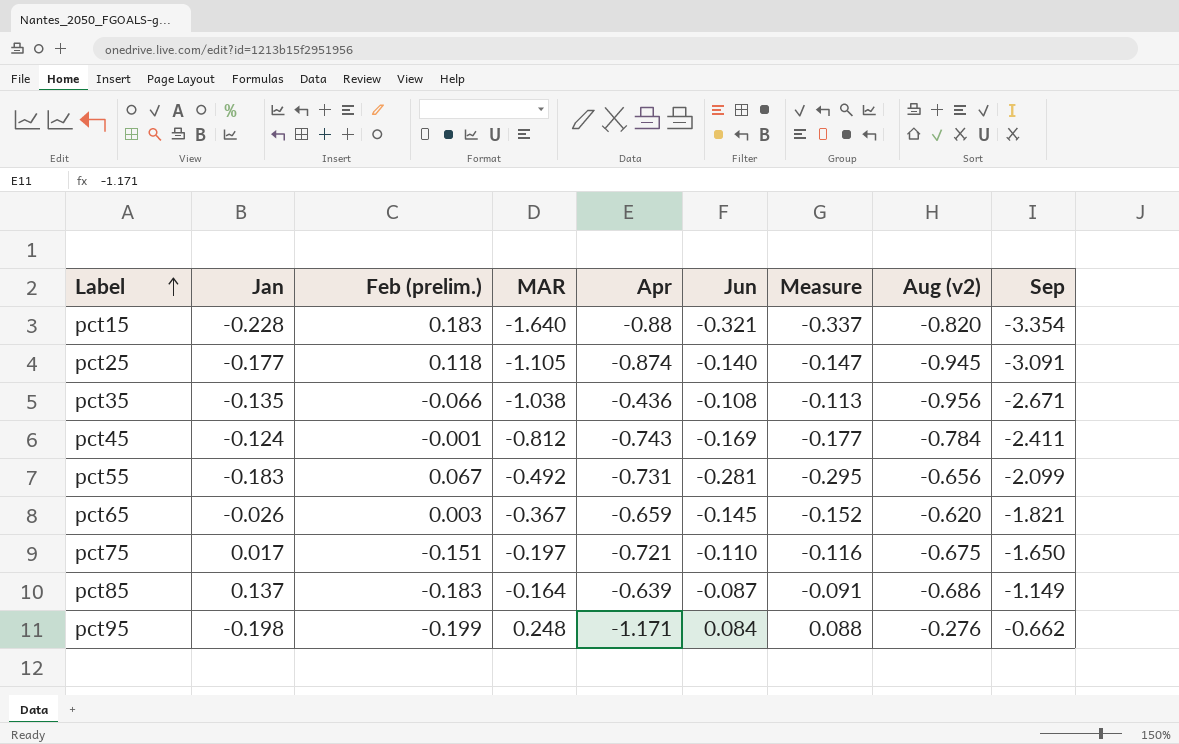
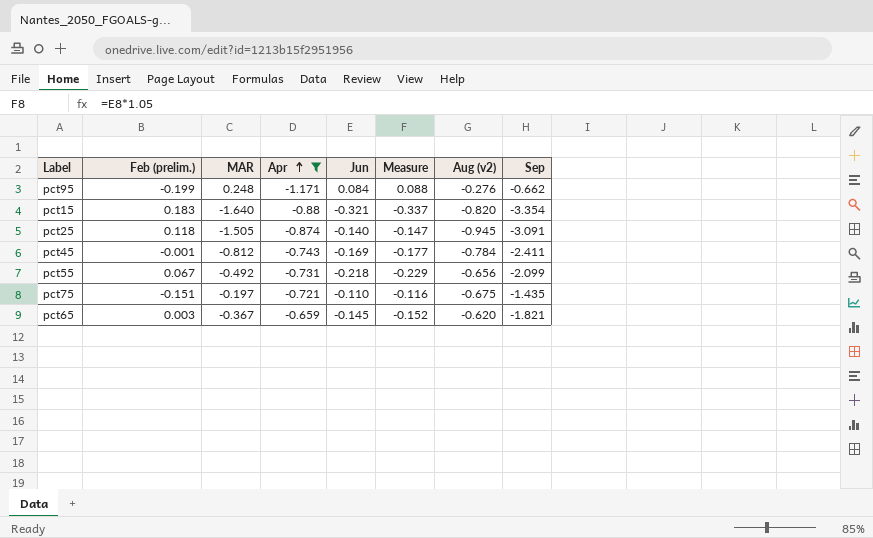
filter: none -> Apr <= -0.659
row order: Label ascending -> Apr ascending
column Jan | position: 2 -> none
pct25 | MAR: -1.105 -> -1.505
pct55 | Jun: -0.281 -> -0.218
pct55 | Measure: -0.295 -> -0.229
pct75 | Sep: -1.650 -> -1.435

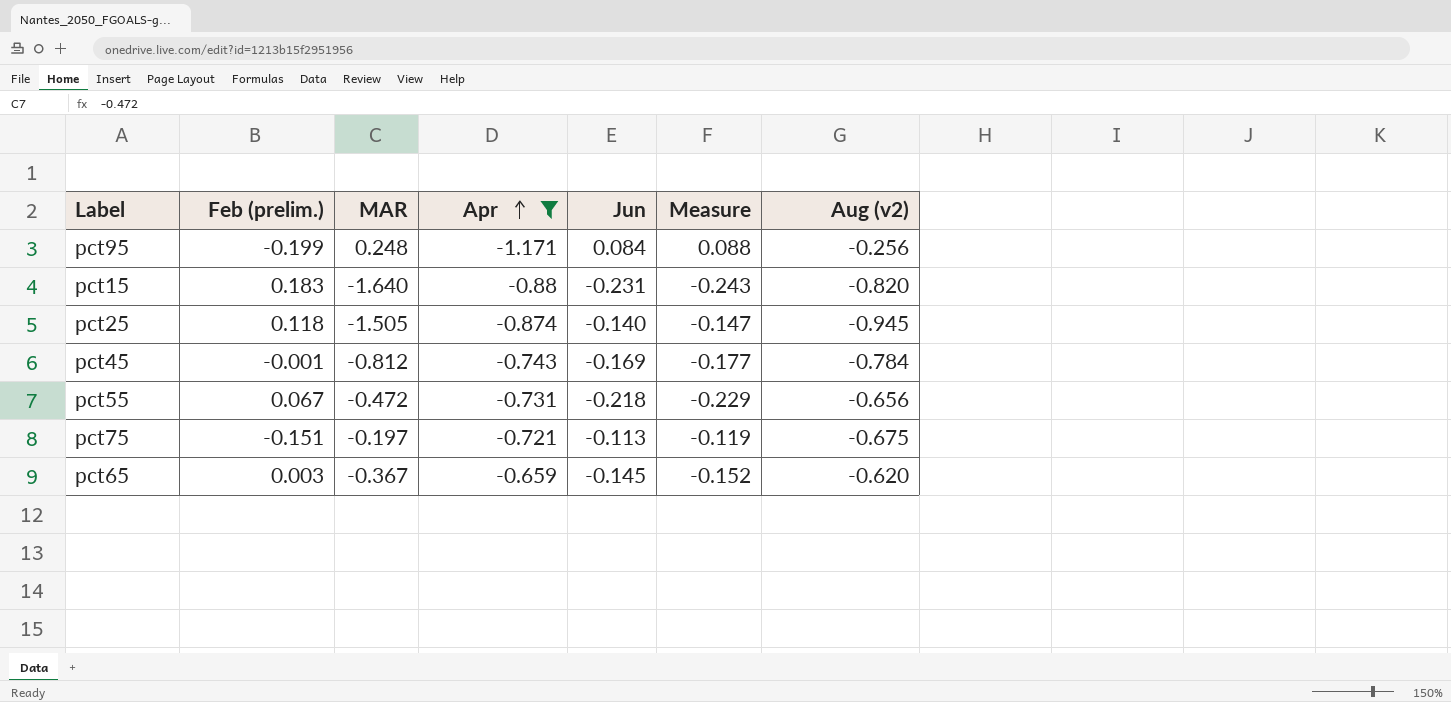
column Sep | position: 8 -> none
pct95 | Aug (v2): -0.276 -> -0.256
pct15 | Jun: -0.321 -> -0.231
pct15 | Measure: -0.337 -> -0.243
pct55 | MAR: -0.492 -> -0.472
pct75 | Jun: -0.110 -> -0.113
pct75 | Measure: -0.116 -> -0.119

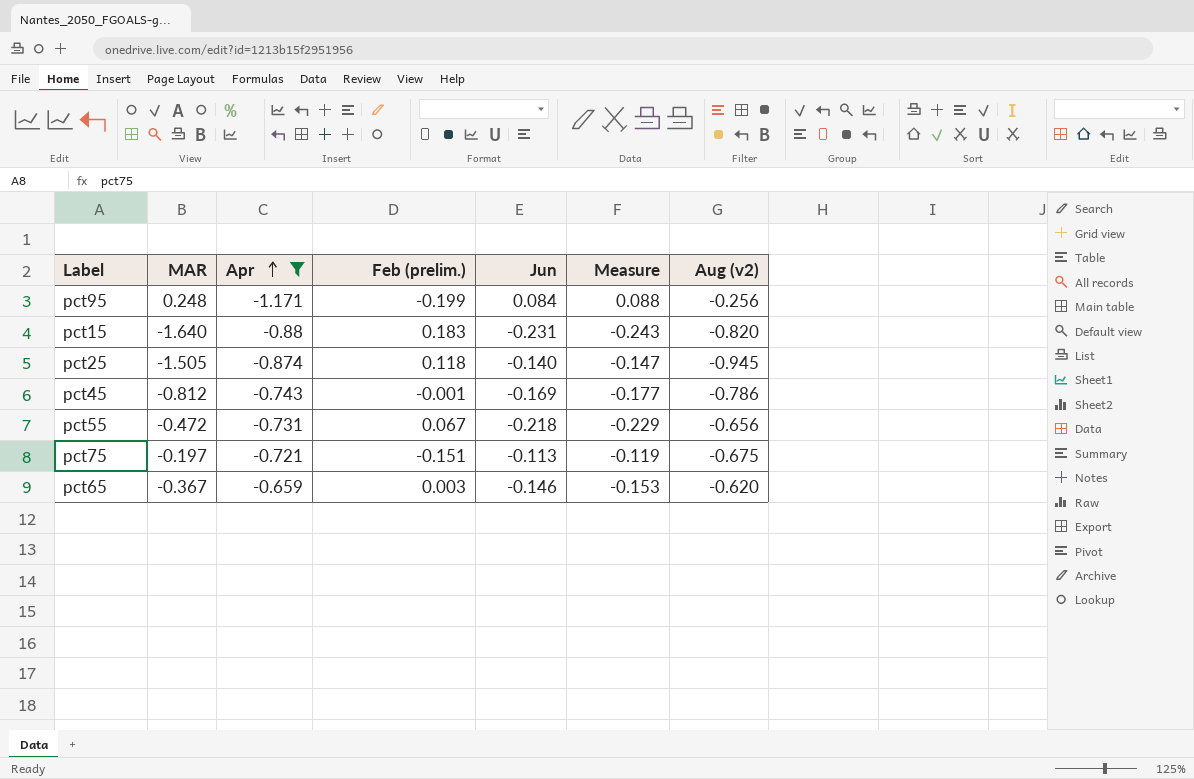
column Feb (prelim.) | position: 2 -> 4
pct45 | Aug (v2): -0.784 -> -0.786
pct65 | Jun: -0.145 -> -0.146
pct65 | Measure: -0.152 -> -0.153

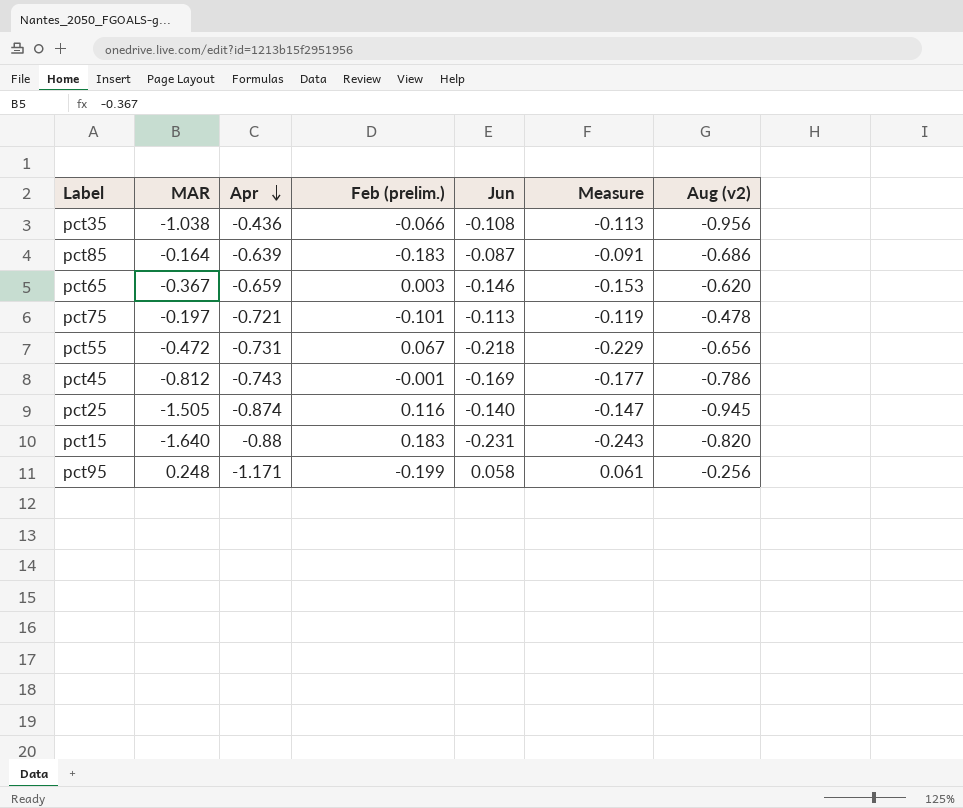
filter: Apr <= -0.659 -> none
row order: Apr ascending -> Apr descending
pct75 | Feb (prelim.): -0.151 -> -0.101
pct75 | Aug (v2): -0.675 -> -0.478
pct25 | Feb (prelim.): 0.118 -> 0.116
pct95 | Jun: 0.084 -> 0.058
pct95 | Measure: 0.088 -> 0.061

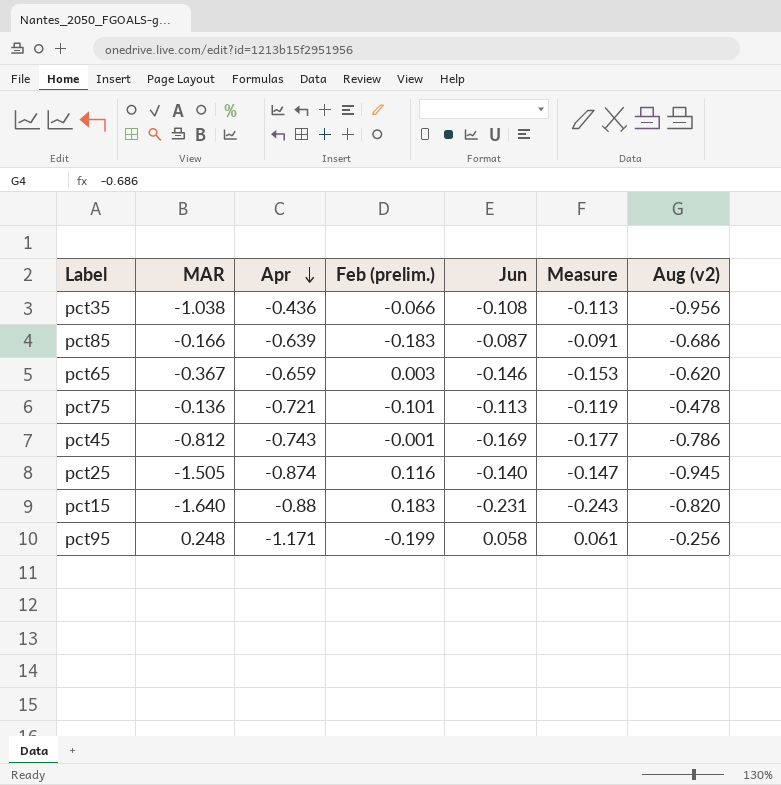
row pct55: -0.472 | -0.731 | 0.067 | -0.218 | -0.229 | -0.656 -> none
pct85 | MAR: -0.164 -> -0.166
pct75 | MAR: -0.197 -> -0.136

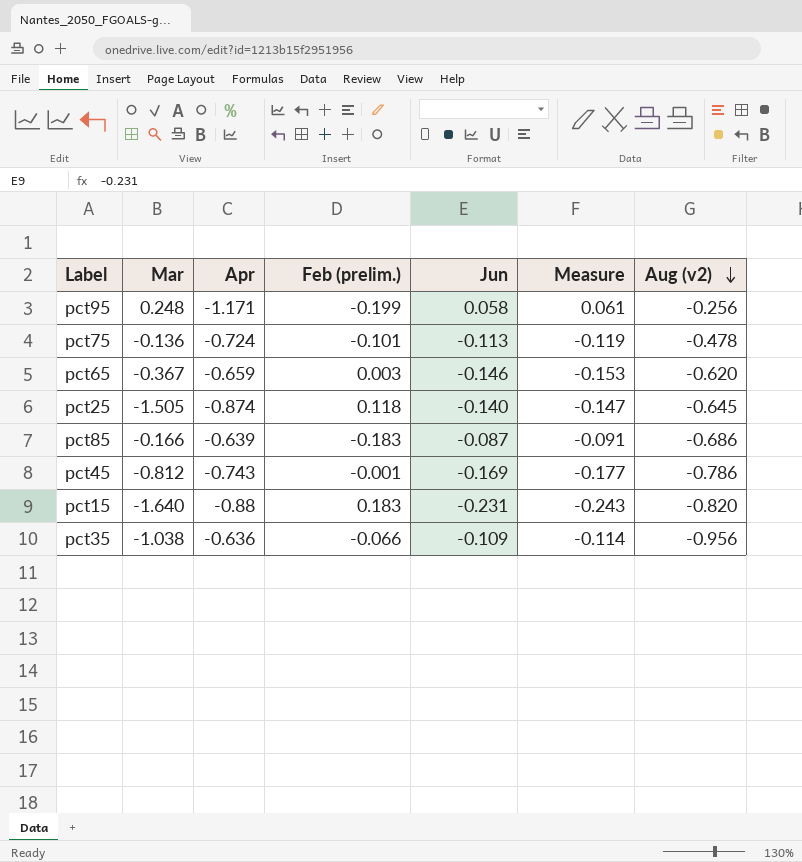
row order: Apr descending -> Aug (v2) descending
column name: MAR -> Mar
pct75 | Apr: -0.721 -> -0.724
pct25 | Feb (prelim.): 0.116 -> 0.118
pct25 | Aug (v2): -0.945 -> -0.645
pct35 | Apr: -0.436 -> -0.636
pct35 | Jun: -0.108 -> -0.109
pct35 | Measure: -0.113 -> -0.114

